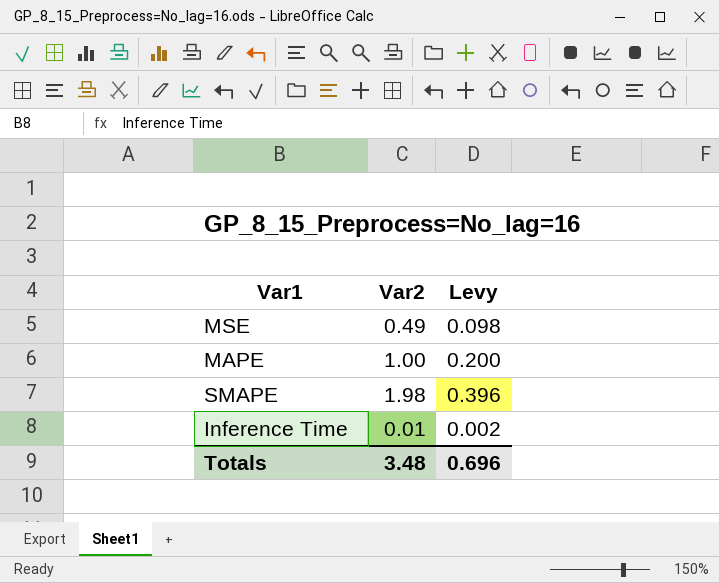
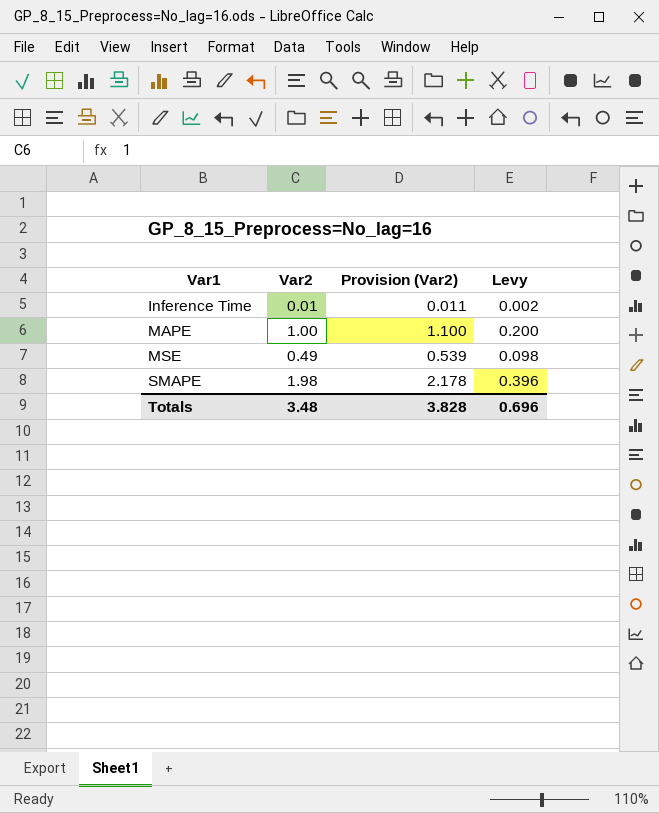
row order: none -> Var1 ascending
column Provision (Var2) | formula: none -> [Var2] * 1.1

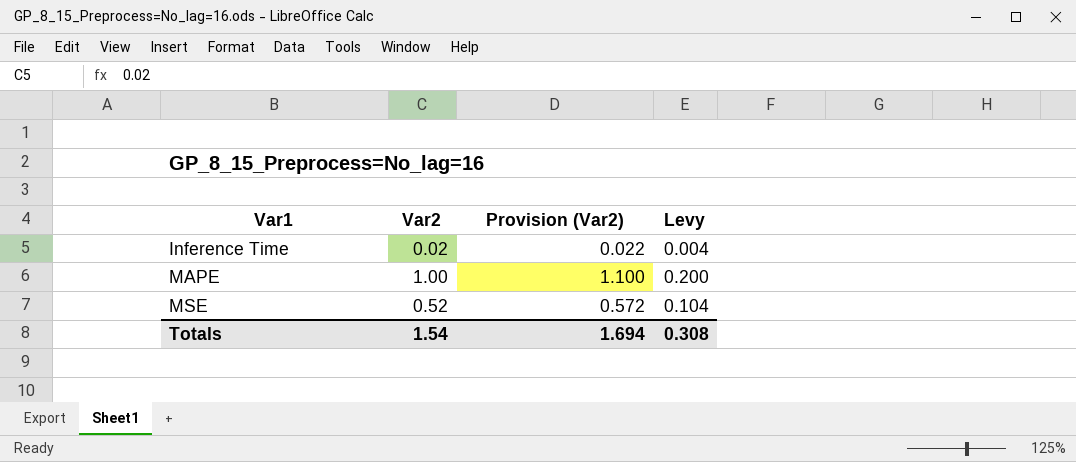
row SMAPE: 1.98 | 2.178 | 0.396 -> none
Inference Time | Var2: 0.01 -> 0.02
Inference Time | Provision (Var2): 0.011 -> 0.022
Inference Time | Levy: 0.002 -> 0.004
MSE | Var2: 0.49 -> 0.52
MSE | Provision (Var2): 0.539 -> 0.572
MSE | Levy: 0.098 -> 0.104
Totals | Var2: 3.48 -> 1.54
Totals | Provision (Var2): 3.828 -> 1.694
Totals | Levy: 0.696 -> 0.308

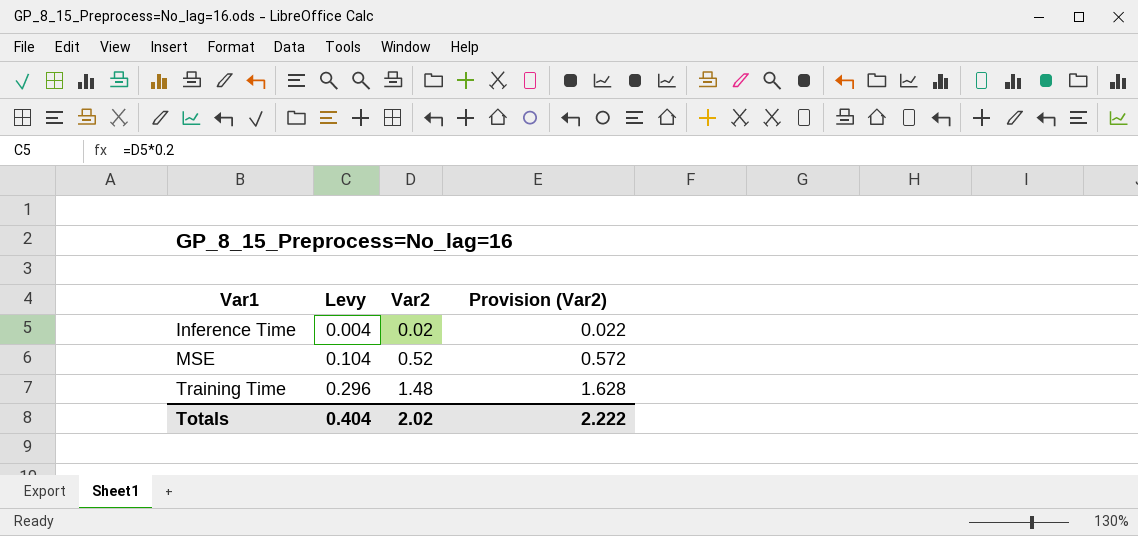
column Levy | position: 4 -> 2
row MAPE: 1.00 | 1.100 | 0.200 -> none
row Training Time: none -> 0.296 | 1.48 | 1.628
Totals | Levy: 0.308 -> 0.404
Totals | Var2: 1.54 -> 2.02
Totals | Provision (Var2): 1.694 -> 2.222

